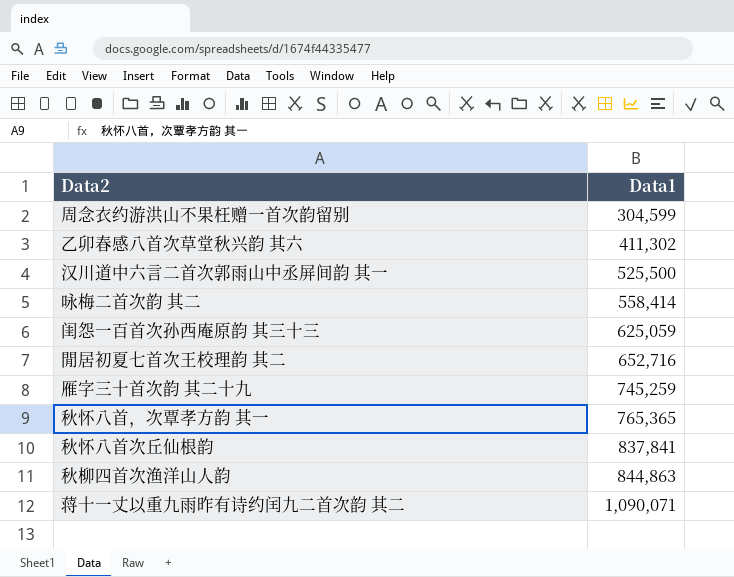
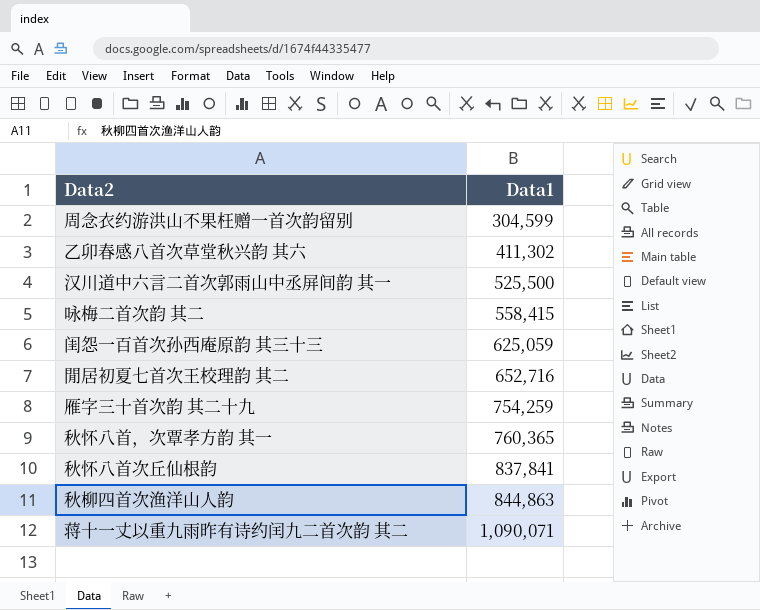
咏梅二首次韵 其二 | Data1: 558,414 -> 558,415
雁字三十首次韵 其二十九 | Data1: 745,259 -> 754,259
秋怀八首，次覃孝方韵 其一 | Data1: 765,365 -> 760,365

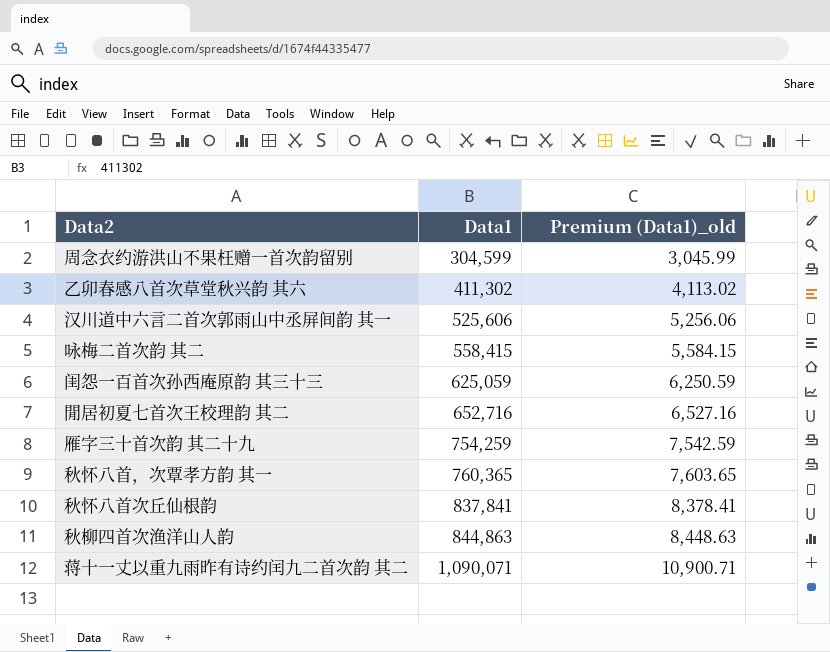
column Premium (Data1)_old | formula: none -> [Data1] * 0.01
汉川道中六言二首次郭雨山中丞屏间韵 其一 | Data1: 525,500 -> 525,606

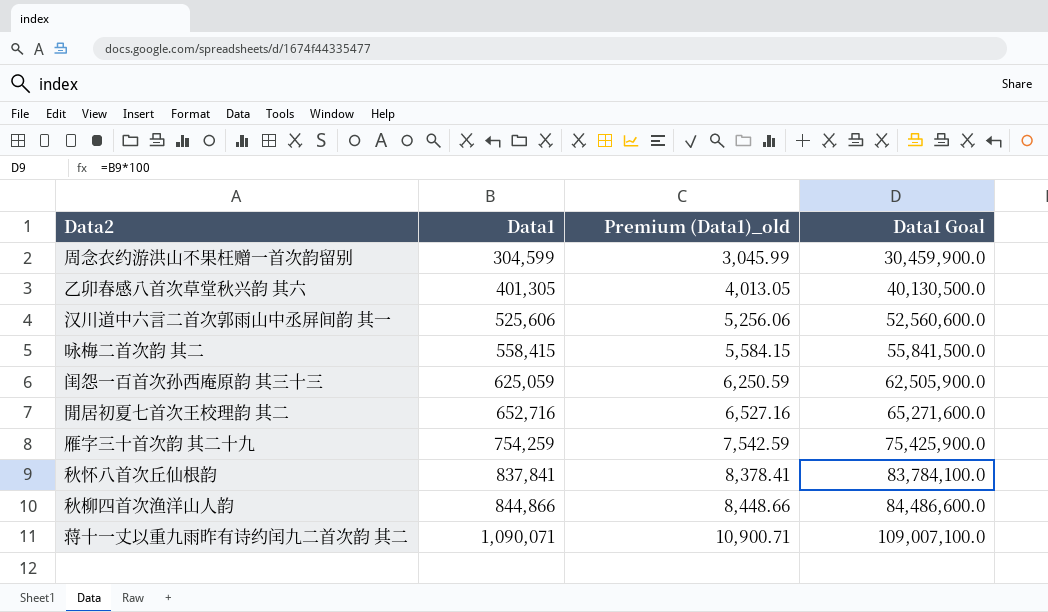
column Data1 Goal | formula: none -> [Data1] * 100
row 秋怀八首，次覃孝方韵 其一: 760,365 | 7,603.65 -> none
乙卯春感八首次草堂秋兴韵 其六 | Data1: 411,302 -> 401,305
乙卯春感八首次草堂秋兴韵 其六 | Premium (Data1)_old: 4,113.02 -> 4,013.05
秋柳四首次渔洋山人韵 | Data1: 844,863 -> 844,866
秋柳四首次渔洋山人韵 | Premium (Data1)_old: 8,448.63 -> 8,448.66

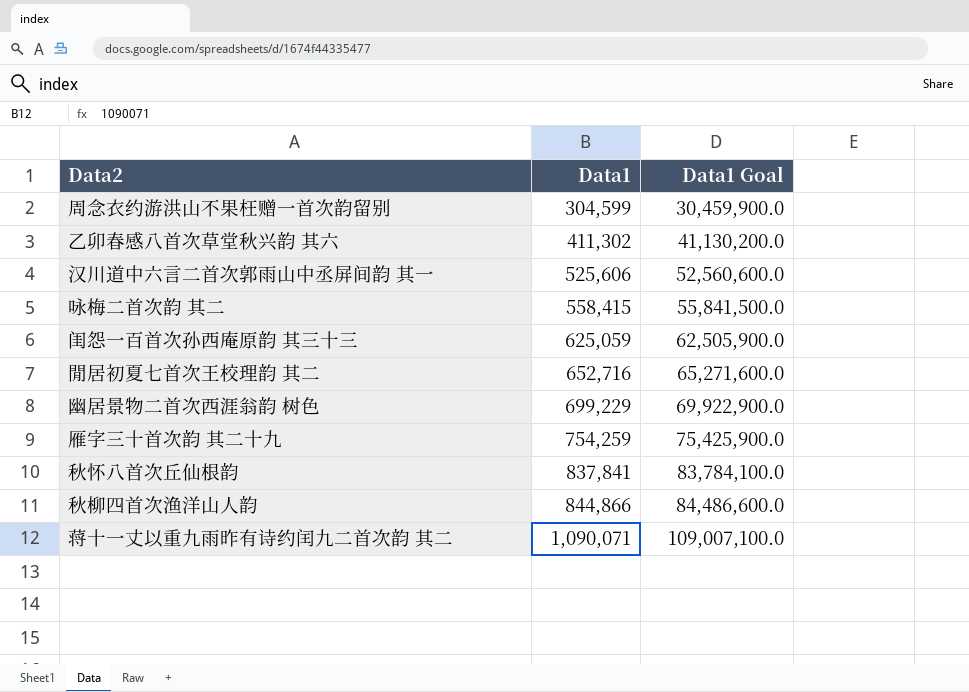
column Premium (Data1)_old | formula: [Data1] * 0.01 -> none
乙卯春感八首次草堂秋兴韵 其六 | Data1: 401,305 -> 411,302
乙卯春感八首次草堂秋兴韵 其六 | Data1 Goal: 40,130,500.0 -> 41,130,200.0
row 幽居景物二首次西涯翁韵 树色: none -> 699,229 | 69,922,900.0

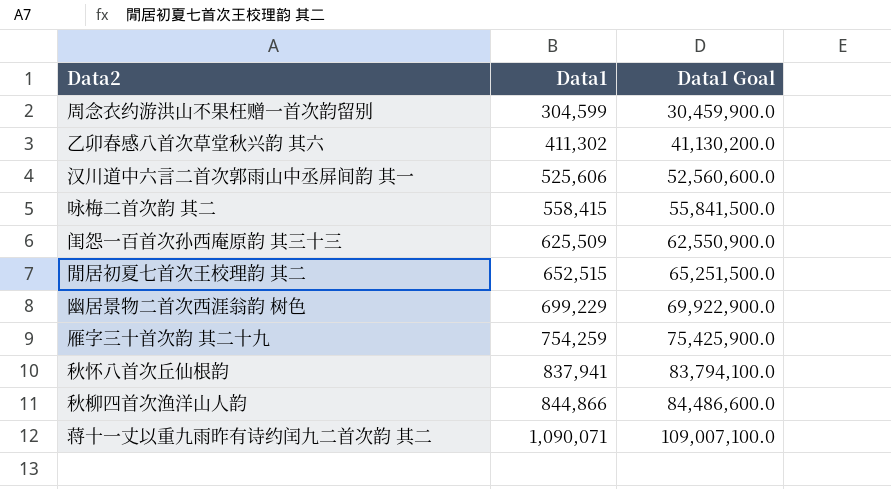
闺怨一百首次孙西庵原韵 其三十三 | Data1: 625,059 -> 625,509
闺怨一百首次孙西庵原韵 其三十三 | Data1 Goal: 62,505,900.0 -> 62,550,900.0
閒居初夏七首次王校理韵 其二 | Data1: 652,716 -> 652,515
閒居初夏七首次王校理韵 其二 | Data1 Goal: 65,271,600.0 -> 65,251,500.0
秋怀八首次丘仙根韵 | Data1: 837,841 -> 837,941
秋怀八首次丘仙根韵 | Data1 Goal: 83,784,100.0 -> 83,794,100.0

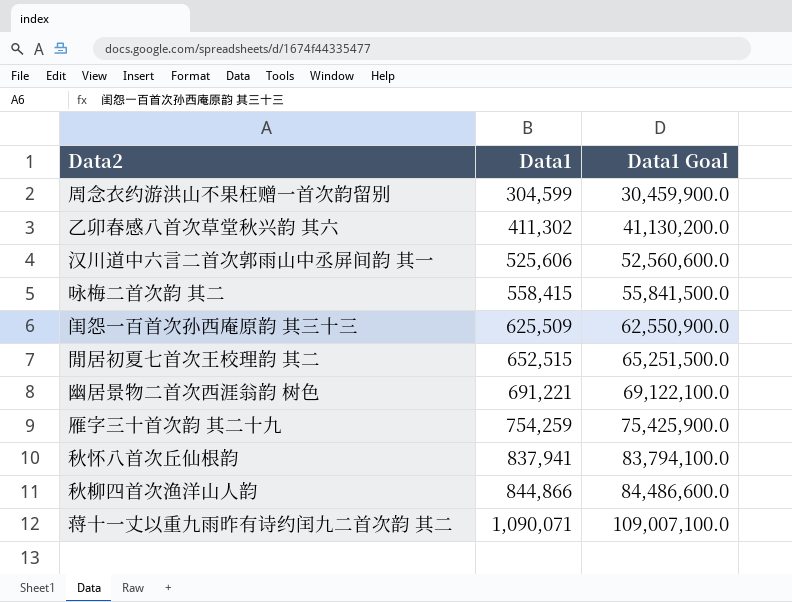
幽居景物二首次西涯翁韵 树色 | Data1: 699,229 -> 691,221
幽居景物二首次西涯翁韵 树色 | Data1 Goal: 69,922,900.0 -> 69,122,100.0

